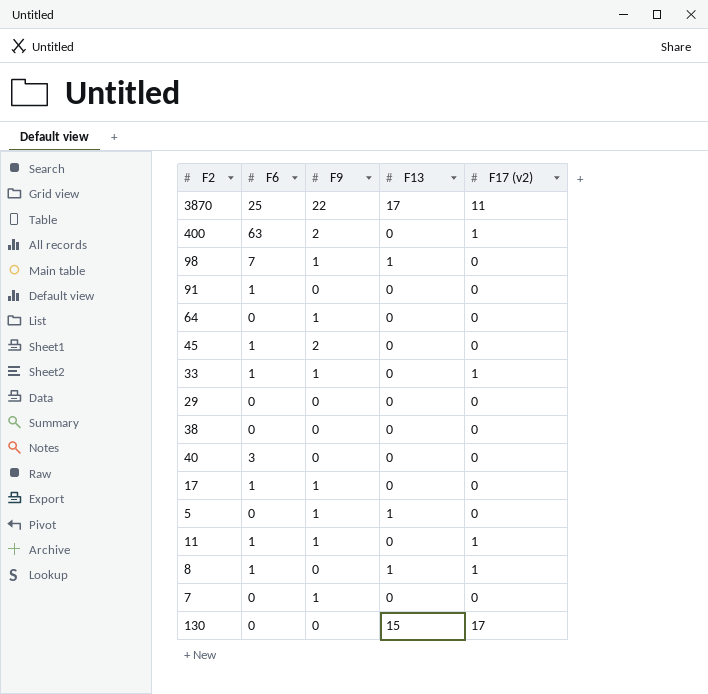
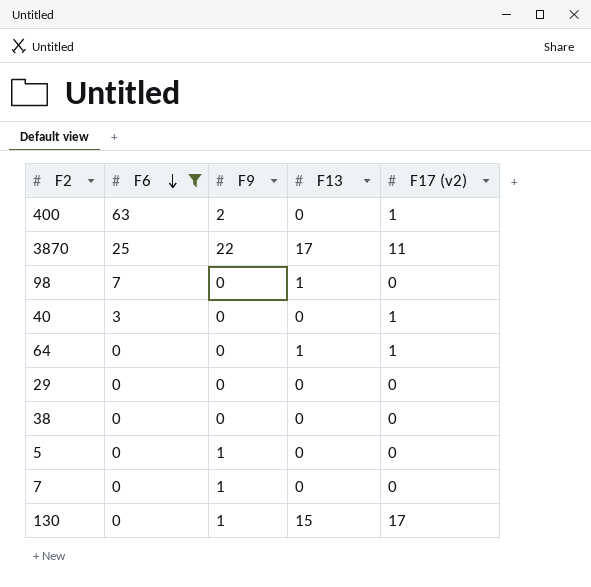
filter: none -> F6 != 1
row order: none -> F6 descending
98 | F9: 1 -> 0
40 | F17 (v2): 0 -> 1
64 | F9: 1 -> 0
64 | F13: 0 -> 1
64 | F17 (v2): 0 -> 1
5 | F13: 1 -> 0
130 | F9: 0 -> 1

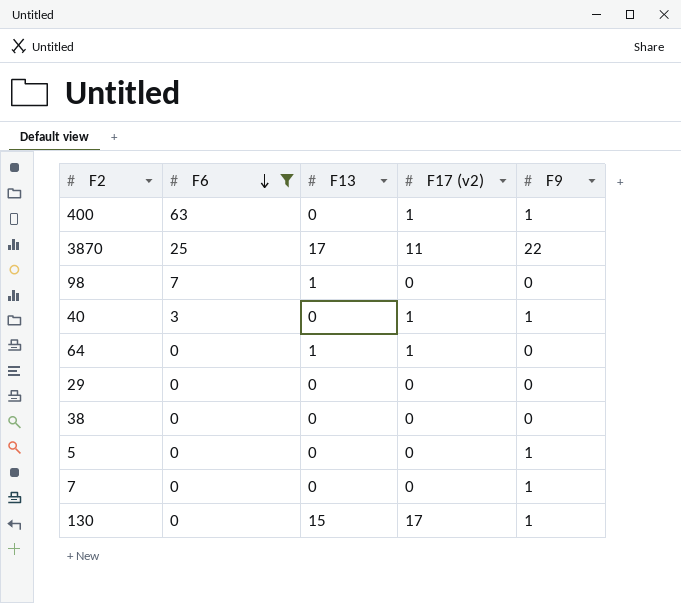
column F9 | position: 3 -> 5
400 | F9: 2 -> 1
40 | F9: 0 -> 1

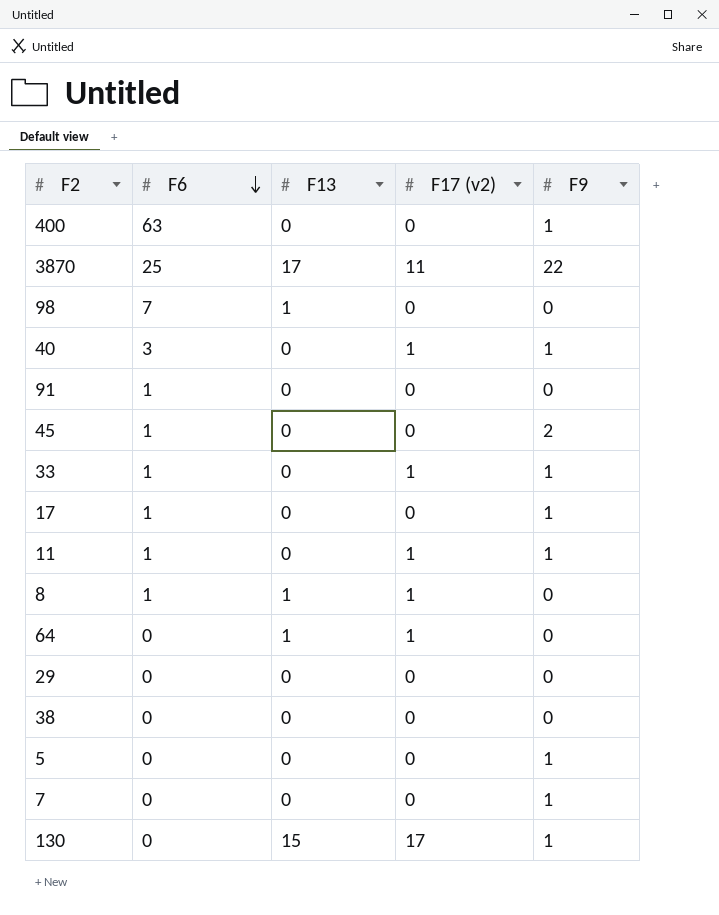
filter: F6 != 1 -> none
400 | F17 (v2): 1 -> 0

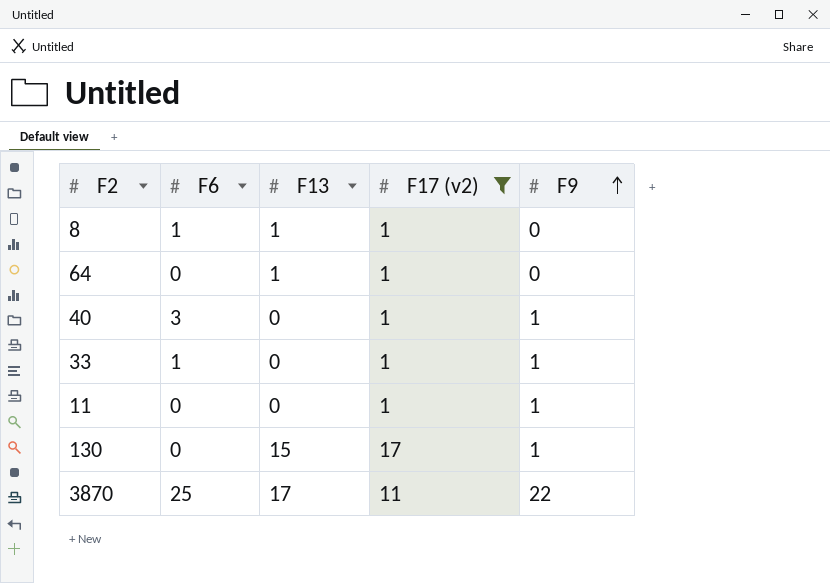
filter: none -> F17 (v2) != 0
row order: F6 descending -> F9 ascending
11 | F6: 1 -> 0

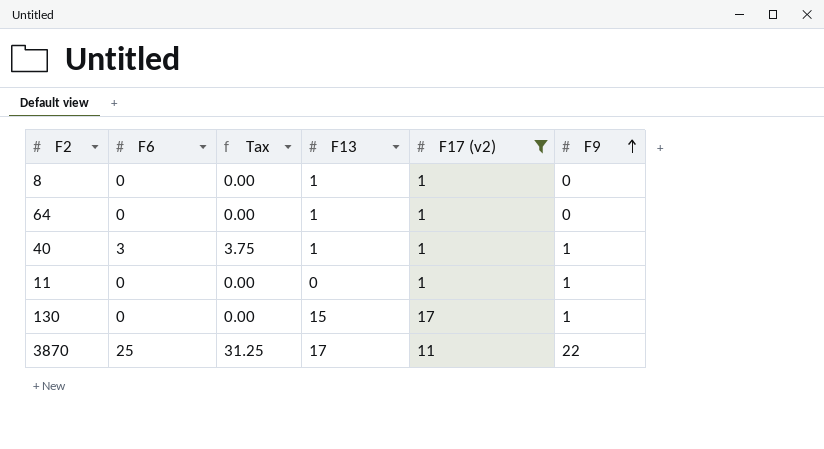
column Tax | formula: none -> [F6] * 1.25
row 33: 1 | 0 | 1 | 1 -> none
8 | F6: 1 -> 0
40 | F13: 0 -> 1

